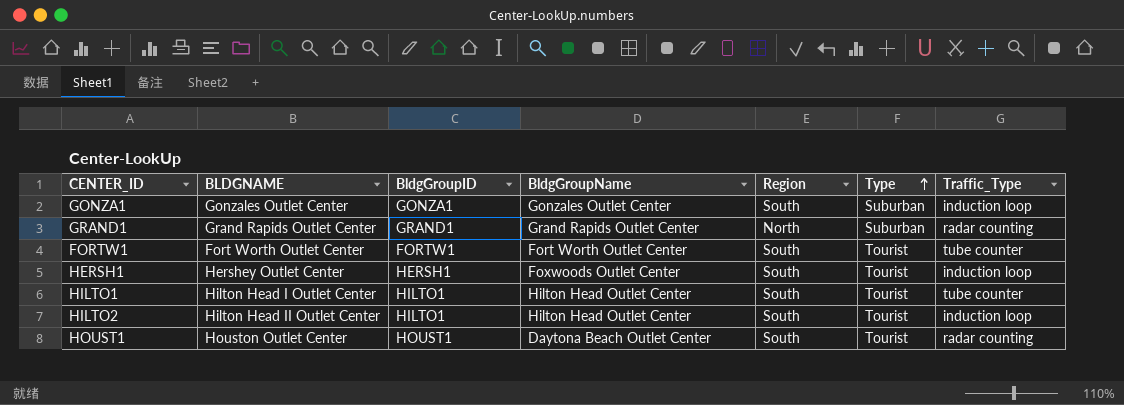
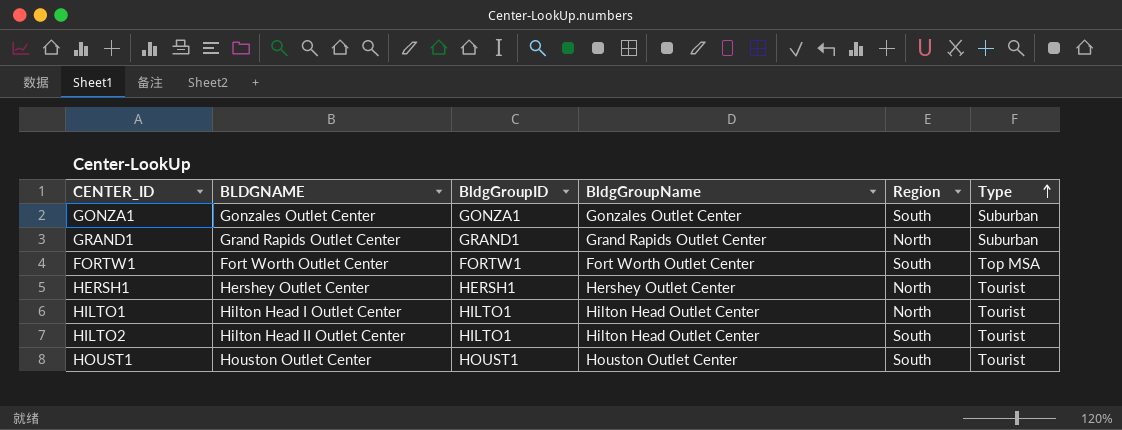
column Traffic_Type | position: 7 -> none
FORTW1 | Type: Tourist -> Top MSA
HERSH1 | BldgGroupName: Foxwoods Outlet Center -> Hershey Outlet Center
HERSH1 | Region: South -> North
HILTO1 | Region: South -> North
HOUST1 | BldgGroupName: Daytona Beach Outlet Center -> Houston Outlet Center

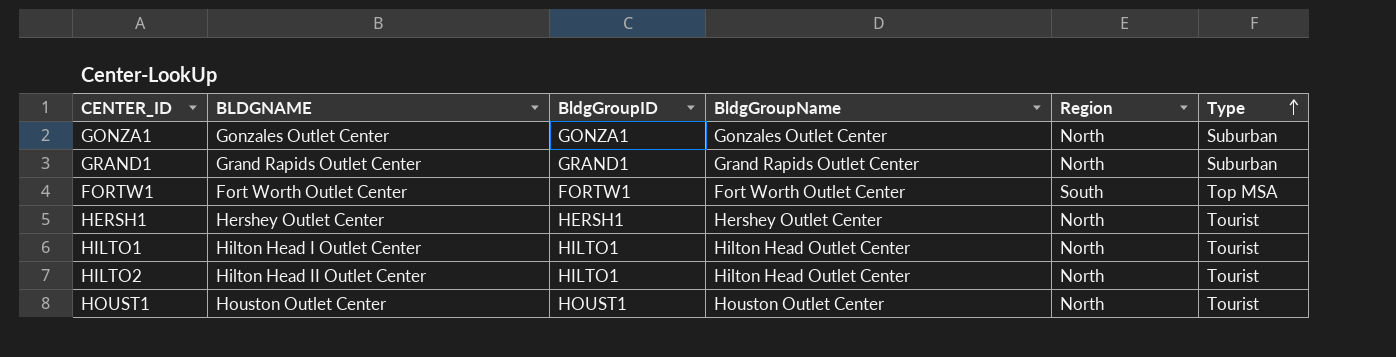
GONZA1 | Region: South -> North
HILTO2 | Region: South -> North
HOUST1 | Region: South -> North

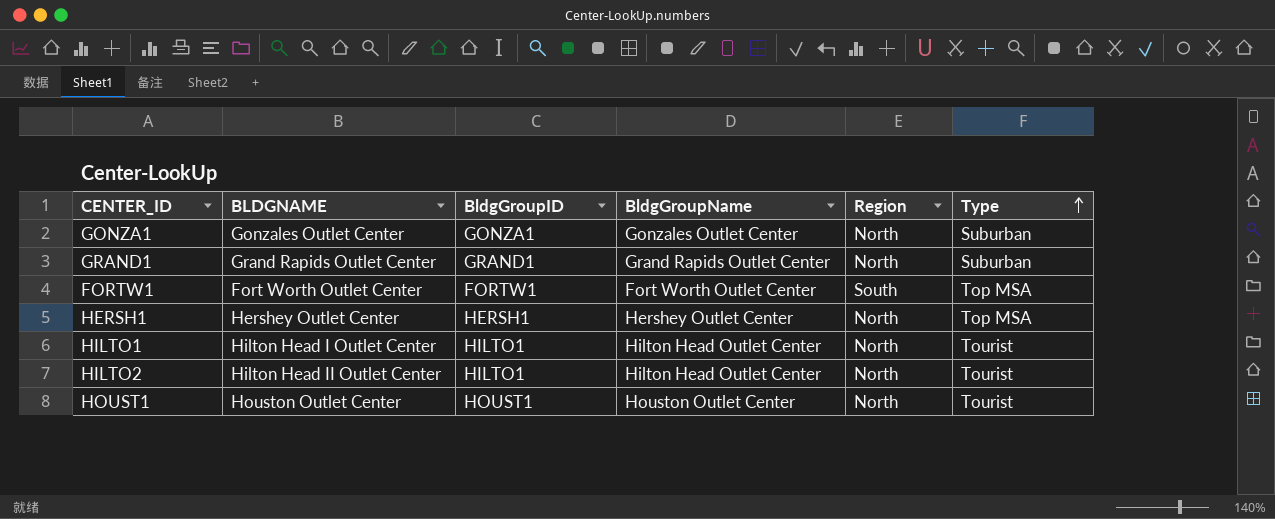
HERSH1 | Type: Tourist -> Top MSA

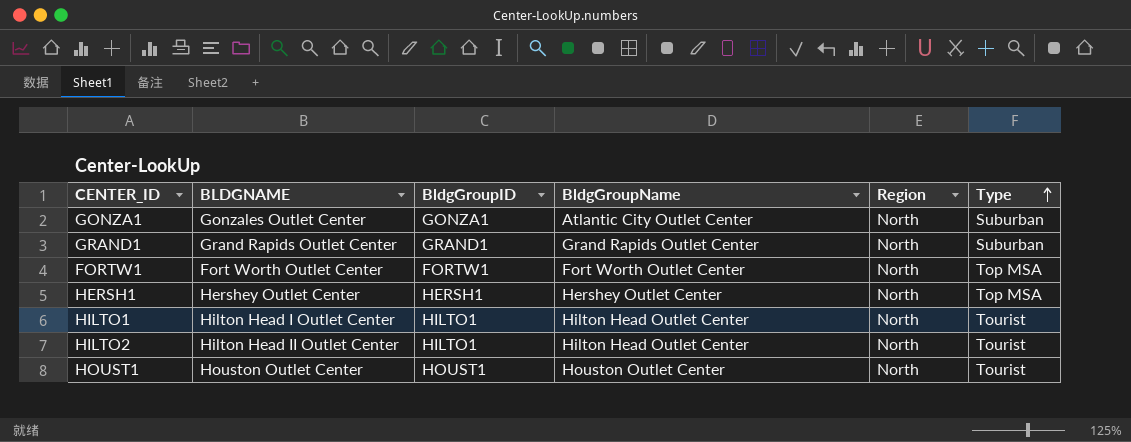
GONZA1 | BldgGroupName: Gonzales Outlet Center -> Atlantic City Outlet Center
FORTW1 | Region: South -> North

